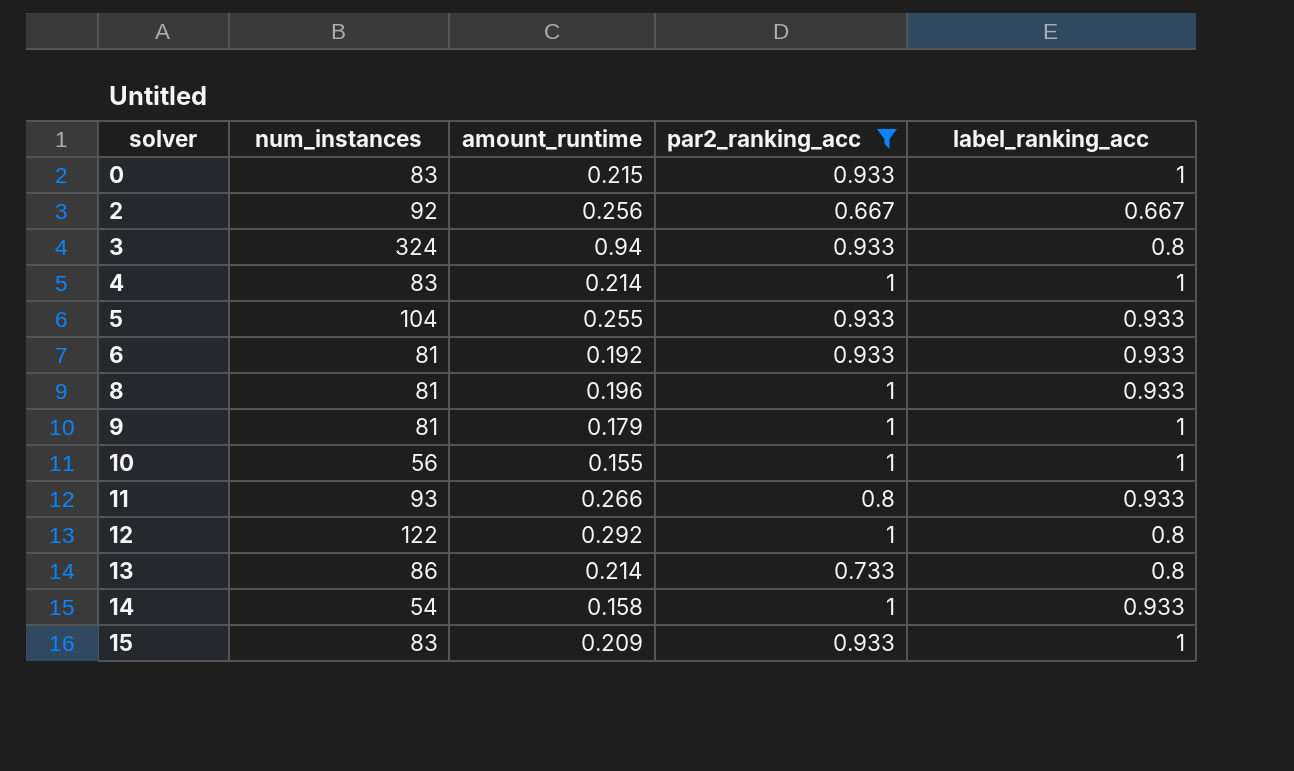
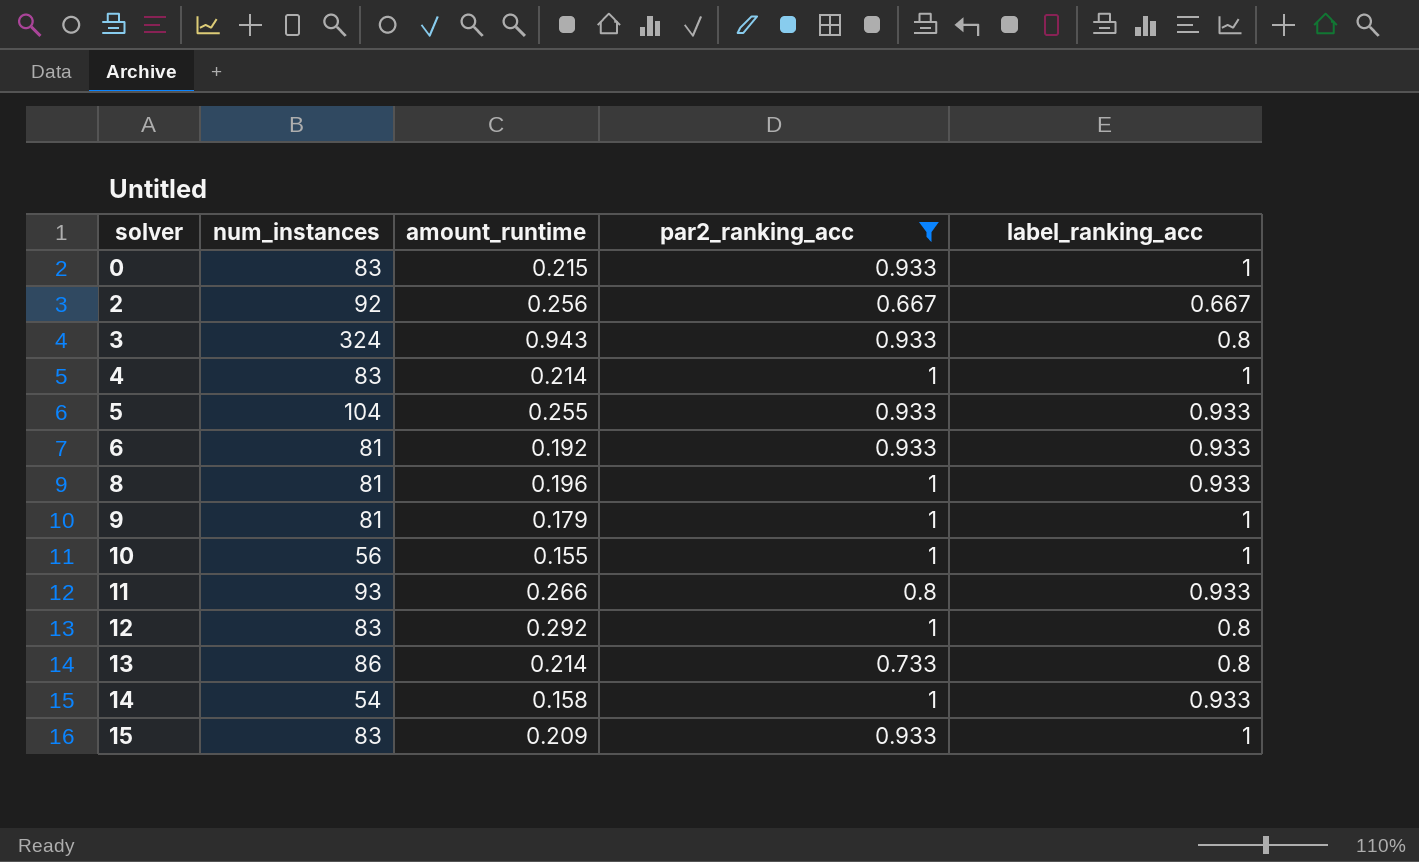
3 | amount_runtime: 0.94 -> 0.943
12 | num_instances: 122 -> 83

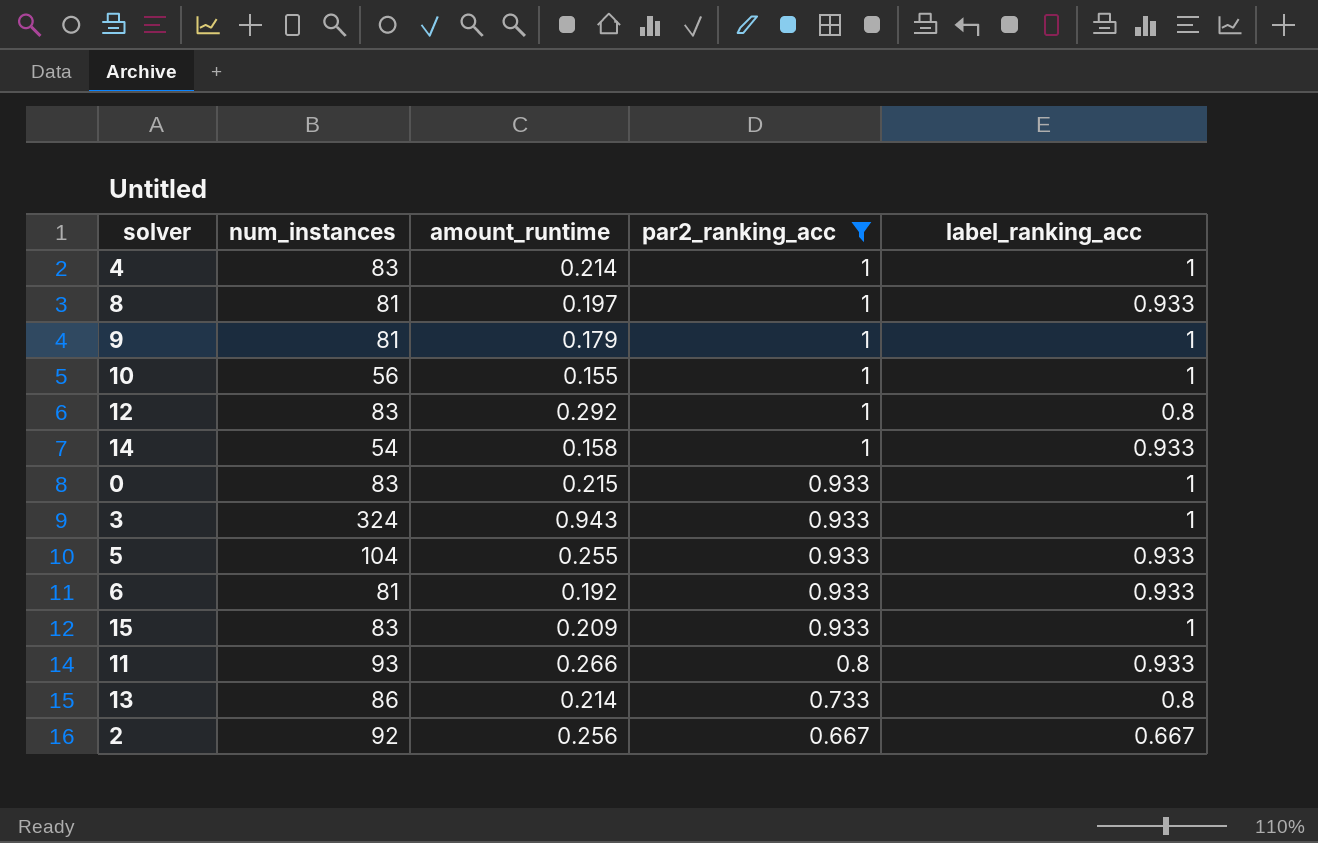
row order: solver ascending -> par2_ranking_acc descending
8 | amount_runtime: 0.196 -> 0.197
3 | label_ranking_acc: 0.8 -> 1

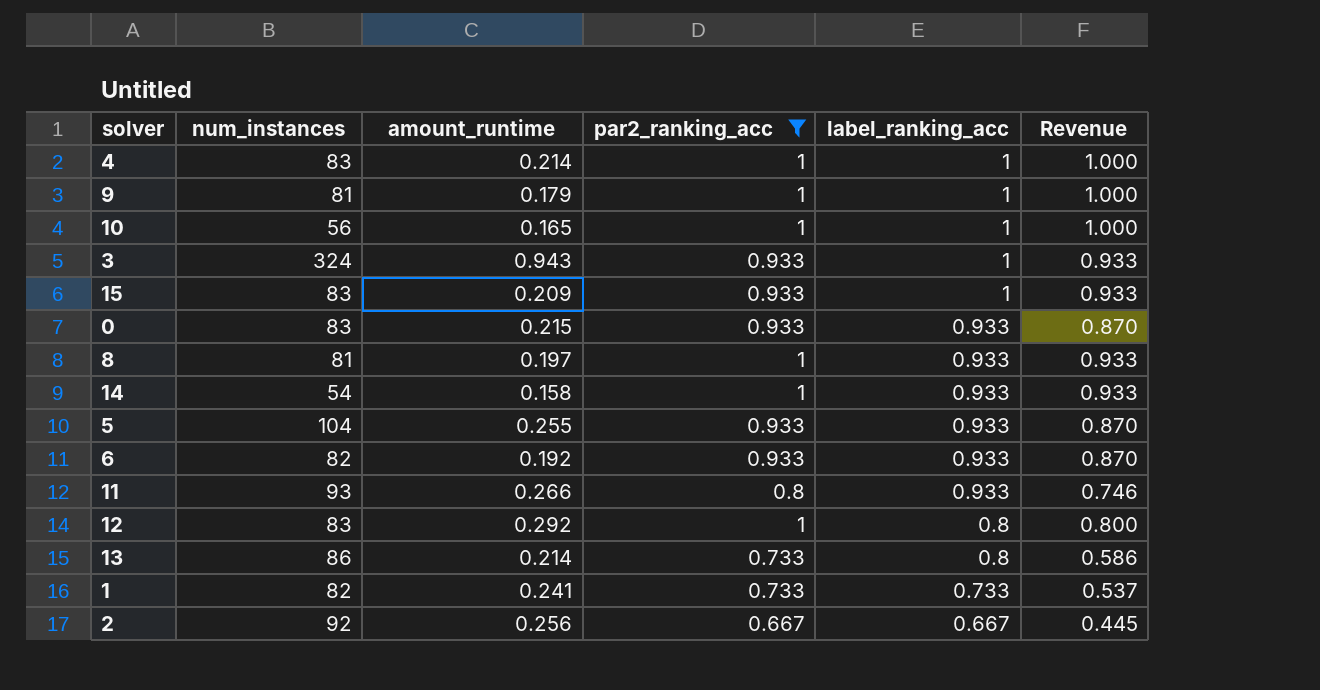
row order: par2_ranking_acc descending -> label_ranking_acc descending
column Revenue | formula: none -> [par2_ranking_acc] * [label_ranking_acc]
10 | amount_runtime: 0.155 -> 0.165
0 | label_ranking_acc: 1 -> 0.933
6 | num_instances: 81 -> 82
row 1: none -> 82 | 0.241 | 0.733 | 0.733 | 0.537

